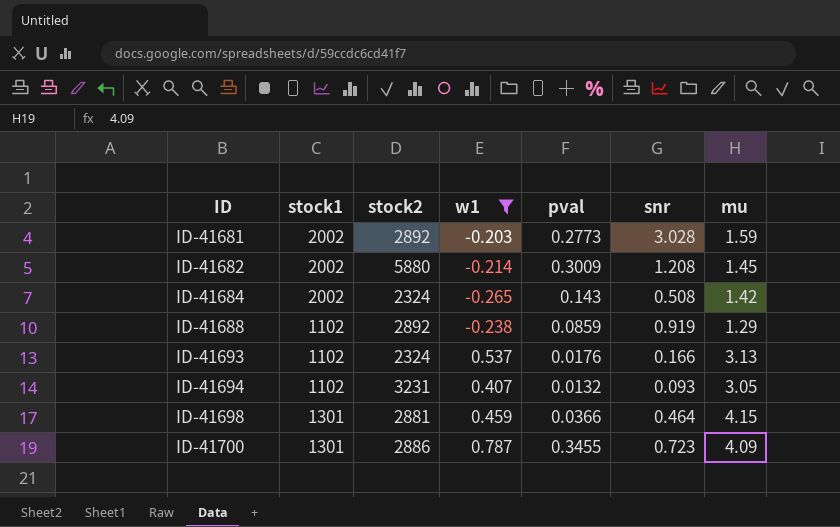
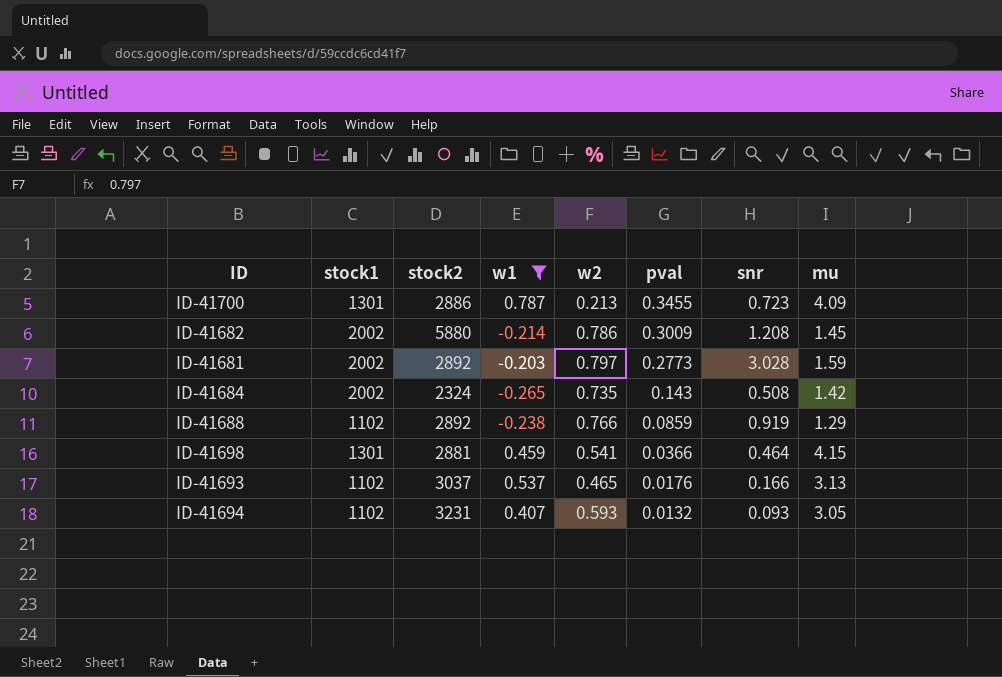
row order: ID ascending -> pval descending
column w2 | position: none -> 5
ID-41693 | stock2: 2324 -> 3037

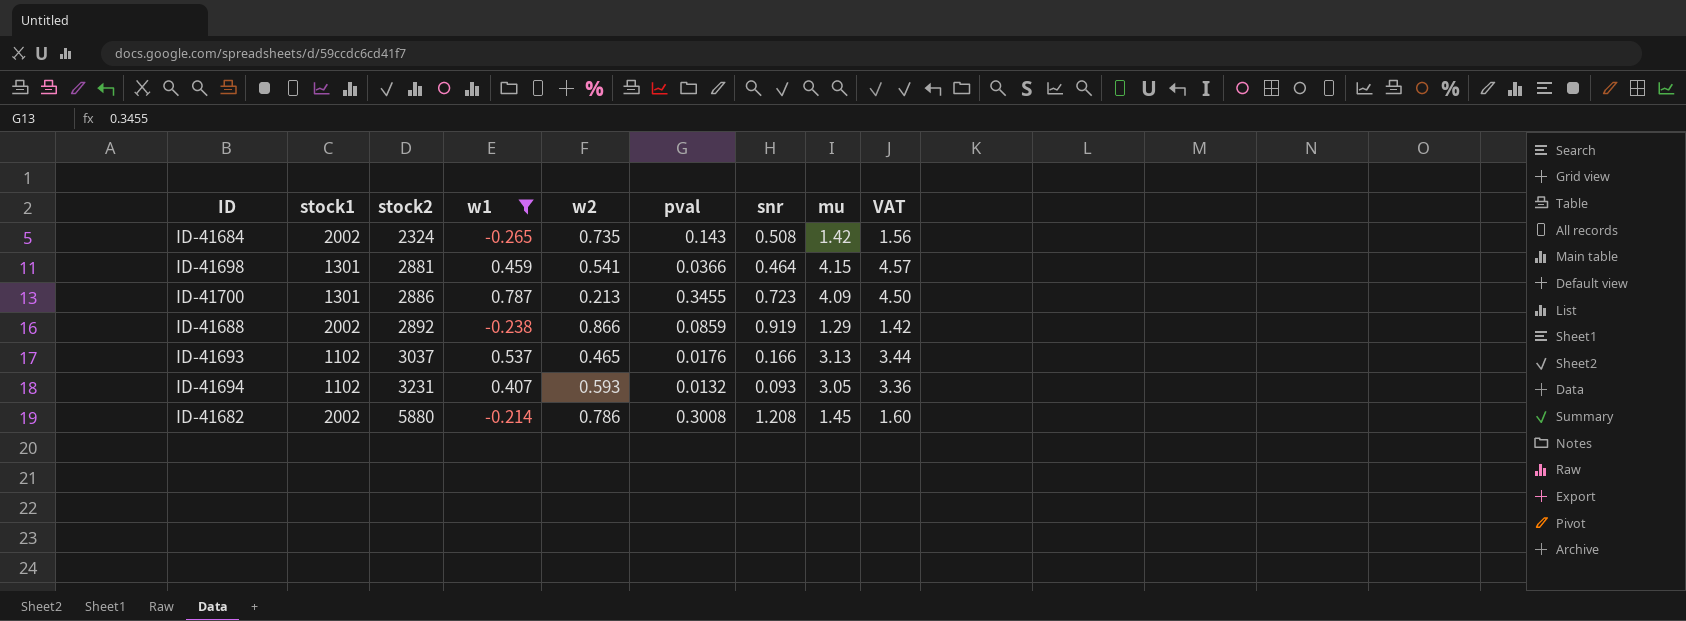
row order: pval descending -> stock2 ascending
column VAT | formula: none -> [mu] * 1.1
row ID-41681: 2002 | 2892 | -0.203 | 0.797 | 0.2773 | 3.028 | 1.59 -> none
ID-41688 | stock1: 1102 -> 2002
ID-41688 | w2: 0.766 -> 0.866
ID-41682 | pval: 0.3009 -> 0.3008

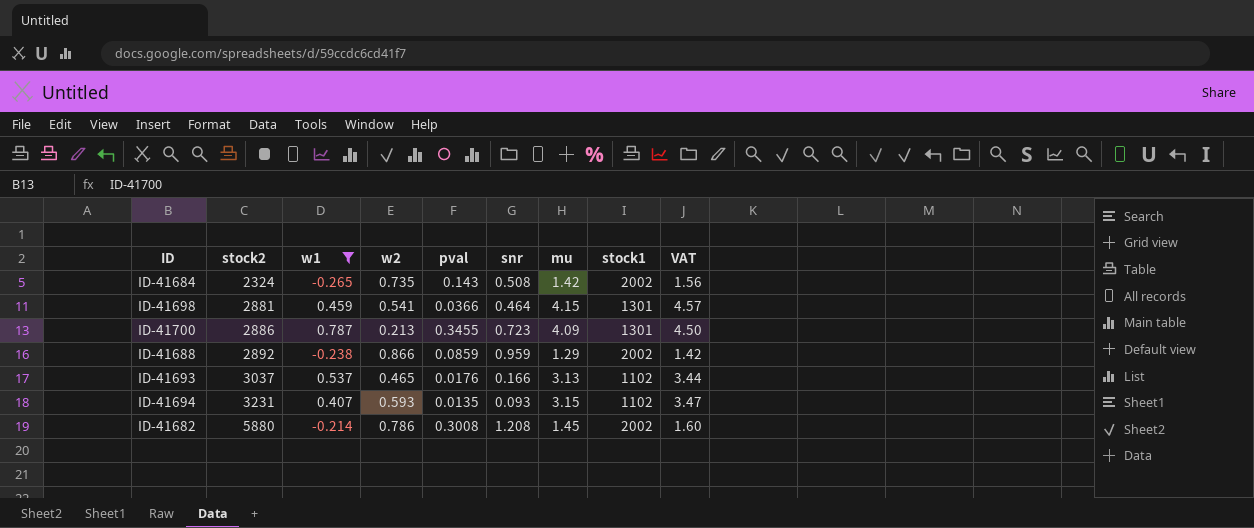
column stock1 | position: 2 -> 8
ID-41688 | snr: 0.919 -> 0.959
ID-41694 | pval: 0.0132 -> 0.0135
ID-41694 | mu: 3.05 -> 3.15
ID-41694 | VAT: 3.36 -> 3.47

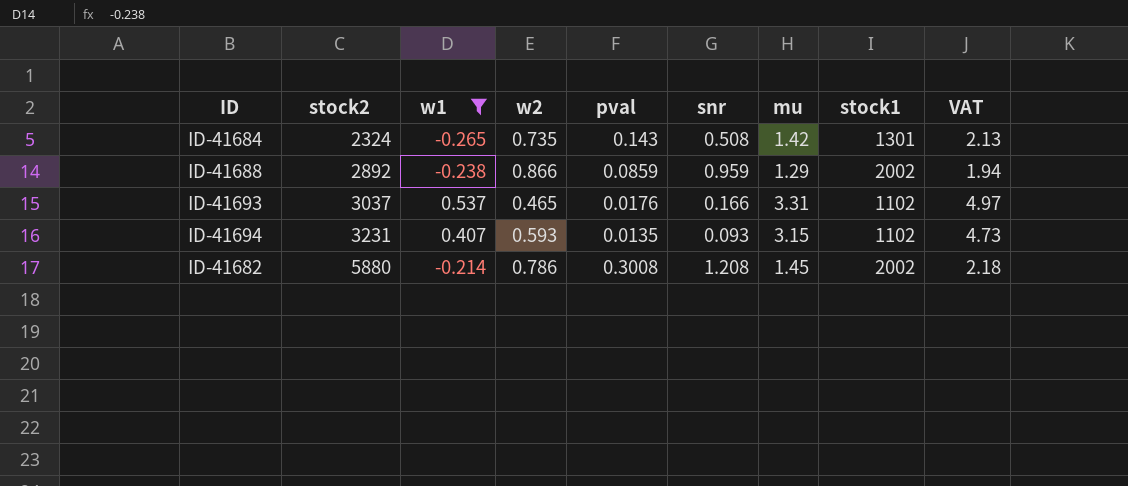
column VAT | formula: [mu] * 1.1 -> [mu] * 1.5
row ID-41698: 2881 | 0.459 | 0.541 | 0.0366 | 0.464 | 4.15 | 1301 | 4.57 -> none
row ID-41700: 2886 | 0.787 | 0.213 | 0.3455 | 0.723 | 4.09 | 1301 | 4.50 -> none
ID-41684 | stock1: 2002 -> 1301
ID-41693 | mu: 3.13 -> 3.31

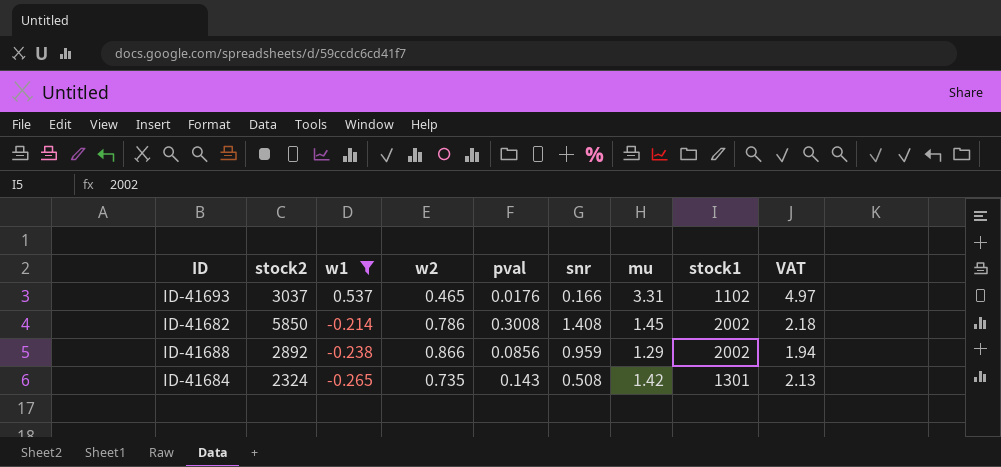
row order: stock2 ascending -> w1 descending
row ID-41694: 3231 | 0.407 | 0.593 | 0.0135 | 0.093 | 3.15 | 1102 | 4.73 -> none
ID-41682 | stock2: 5880 -> 5850
ID-41682 | snr: 1.208 -> 1.408
ID-41688 | pval: 0.0859 -> 0.0856

